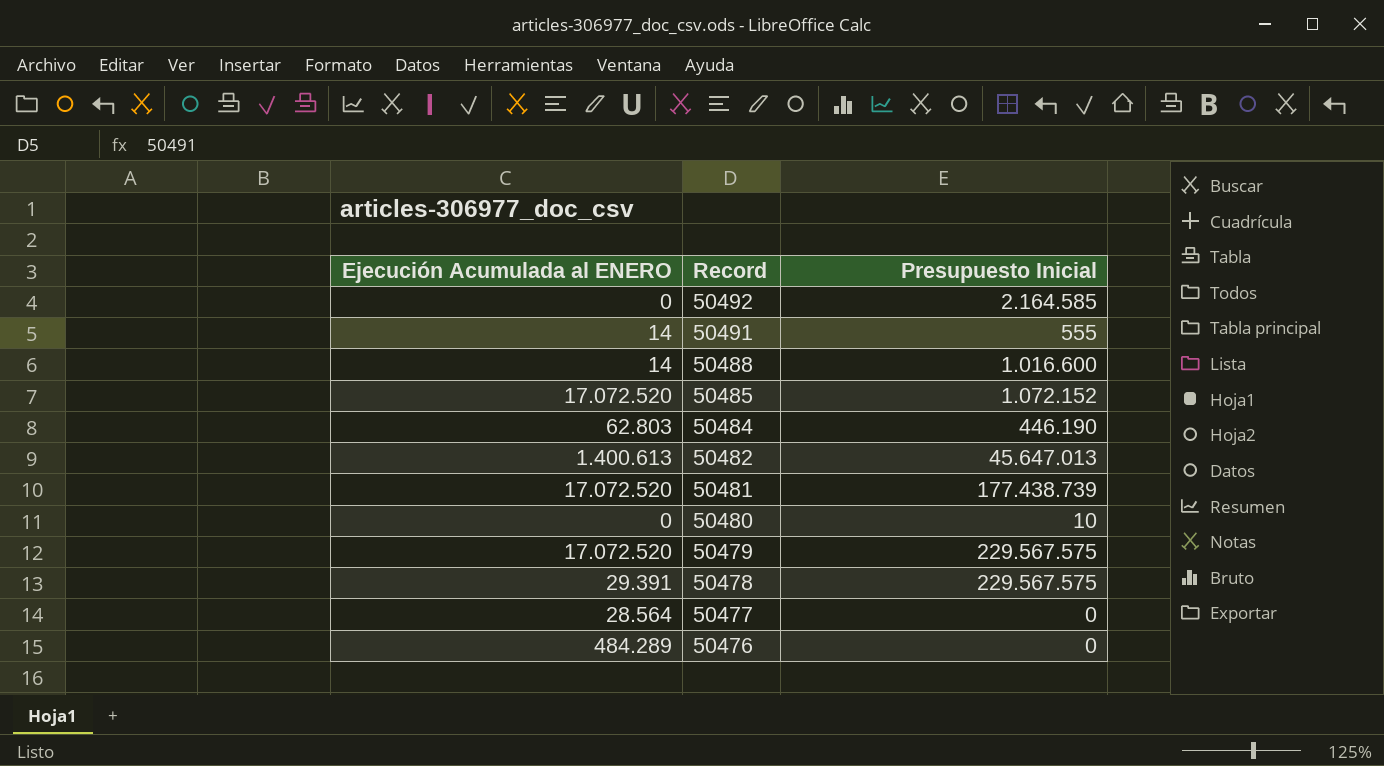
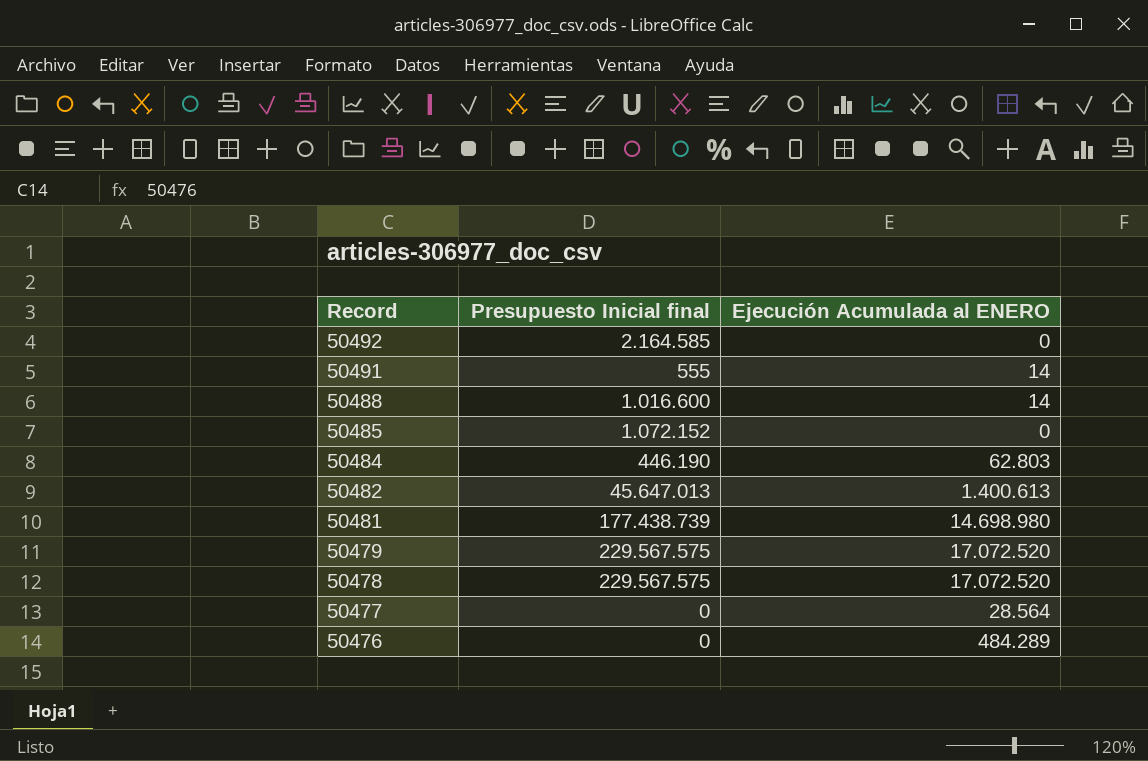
column name: Presupuesto Inicial -> Presupuesto Inicial final
column Ejecución Acumulada al ENERO | position: 1 -> 3
row 50480: 0 | 10 -> none
50485 | Ejecución Acumulada al ENERO: 17.072.520 -> 0
50481 | Ejecución Acumulada al ENERO: 17.072.520 -> 14.698.980
50478 | Ejecución Acumulada al ENERO: 29.391 -> 17.072.520

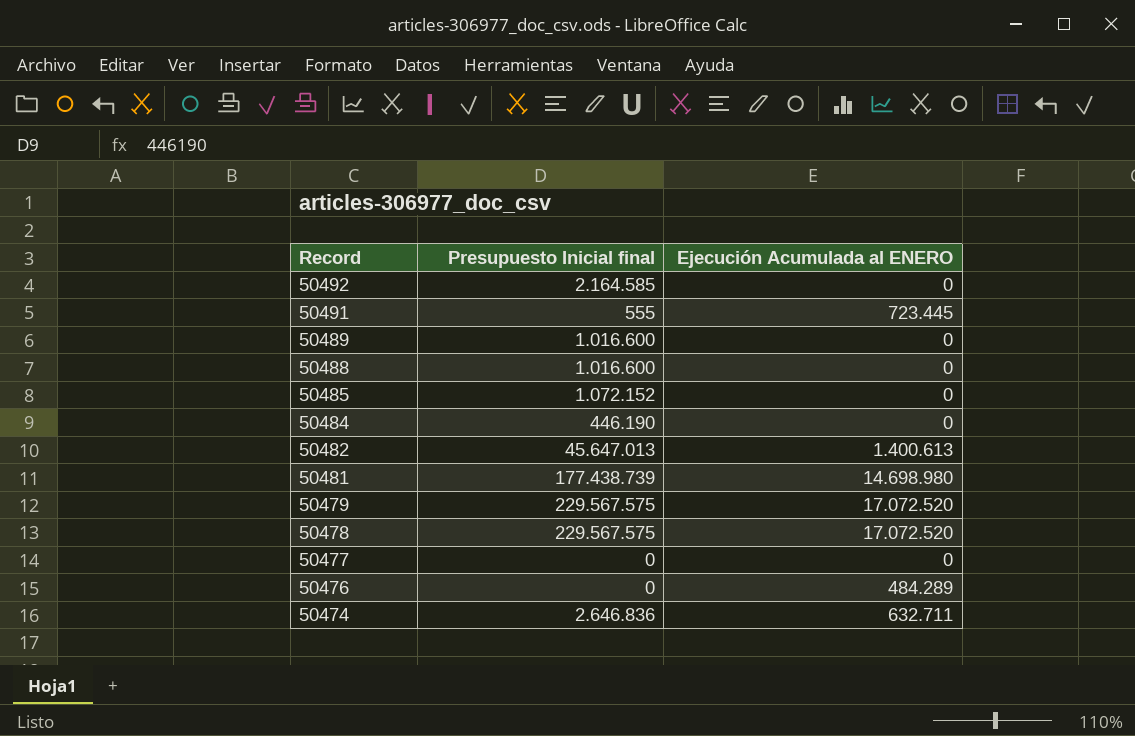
50491 | Ejecución Acumulada al ENERO: 14 -> 723.445
row 50489: none -> 1.016.600 | 0
50488 | Ejecución Acumulada al ENERO: 14 -> 0
50484 | Ejecución Acumulada al ENERO: 62.803 -> 0
50477 | Ejecución Acumulada al ENERO: 28.564 -> 0
row 50474: none -> 2.646.836 | 632.711

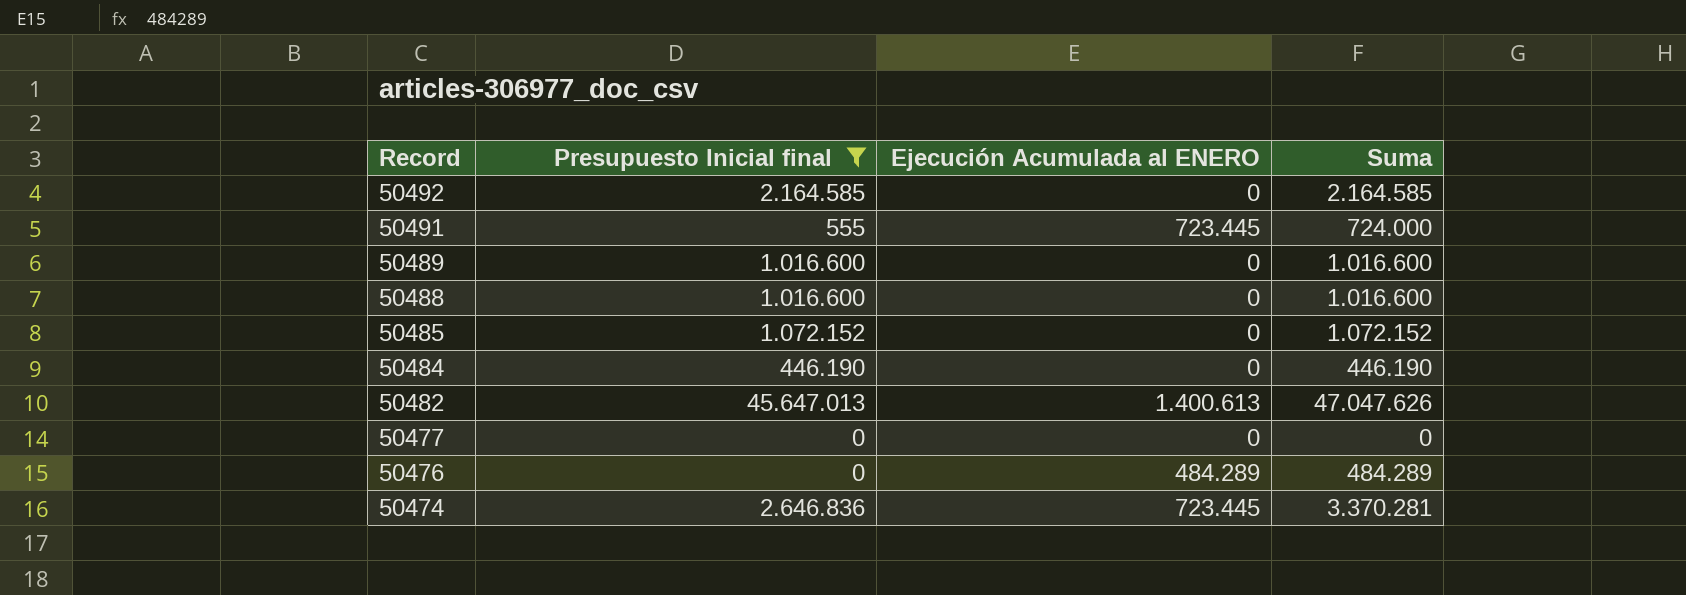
filter: none -> Presupuesto Inicial final <= 45.647.013
column Suma | formula: none -> [Presupuesto Inicial final] + [Ejecución Acumulada al ENERO]
50474 | Ejecución Acumulada al ENERO: 632.711 -> 723.445

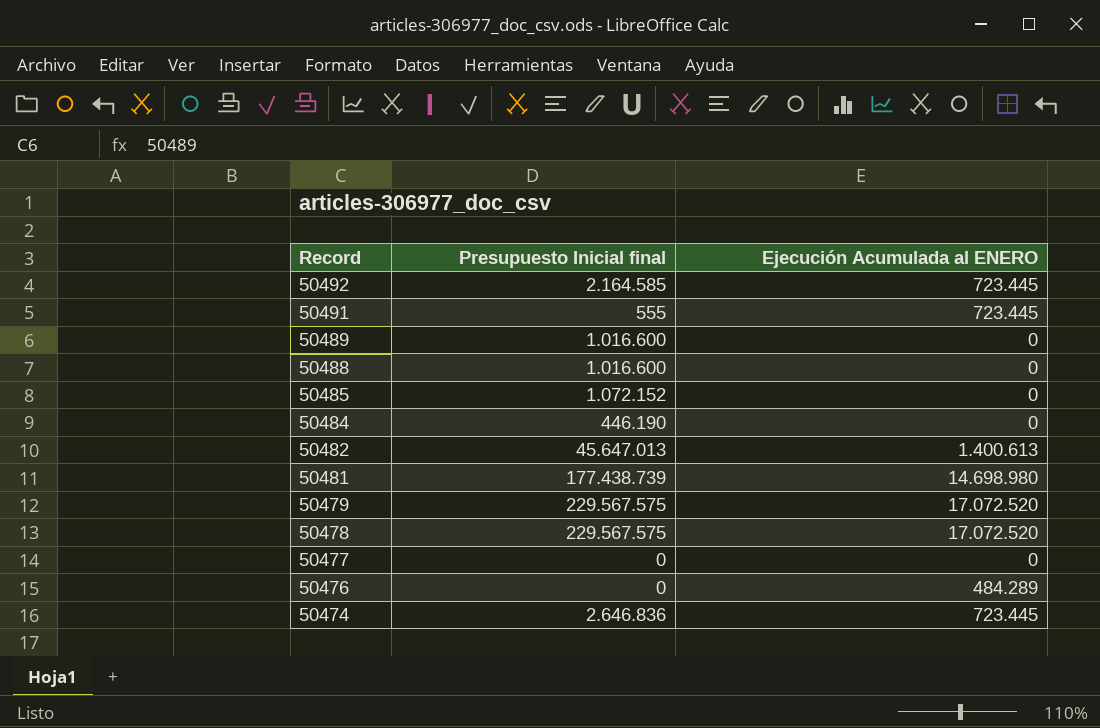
filter: Presupuesto Inicial final <= 45.647.013 -> none
column Suma | formula: [Presupuesto Inicial final] + [Ejecución Acumulada al ENERO] -> none
50492 | Ejecución Acumulada al ENERO: 0 -> 723.445

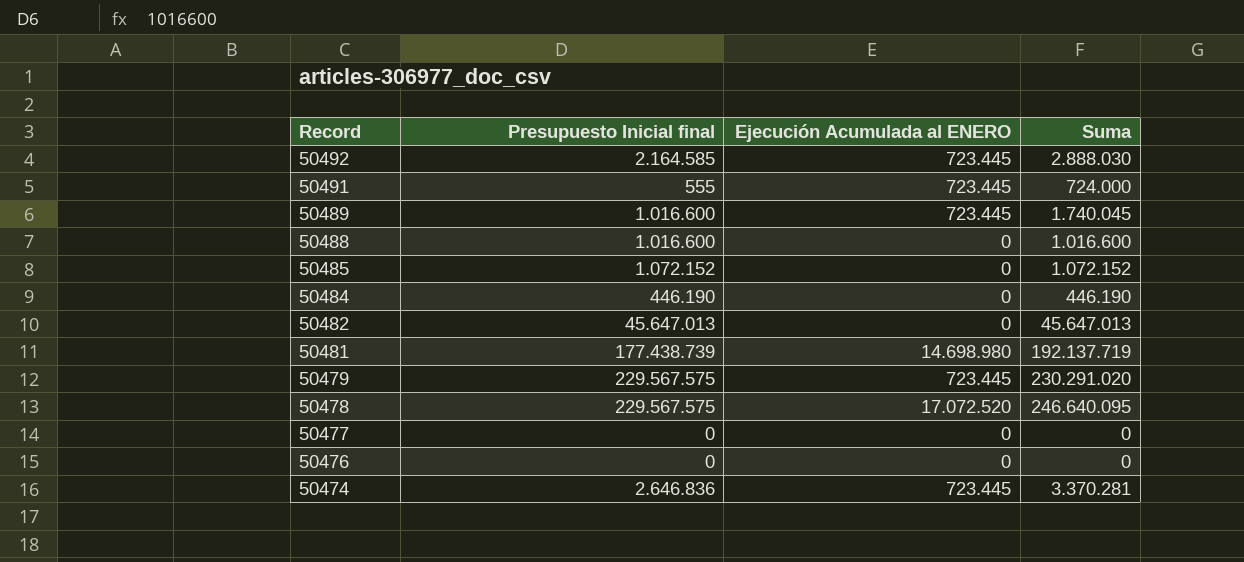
column Suma | formula: none -> [Presupuesto Inicial final] + [Ejecución Acumulada al ENERO]
50489 | Ejecución Acumulada al ENERO: 0 -> 723.445
50482 | Ejecución Acumulada al ENERO: 1.400.613 -> 0
50479 | Ejecución Acumulada al ENERO: 17.072.520 -> 723.445
50476 | Ejecución Acumulada al ENERO: 484.289 -> 0

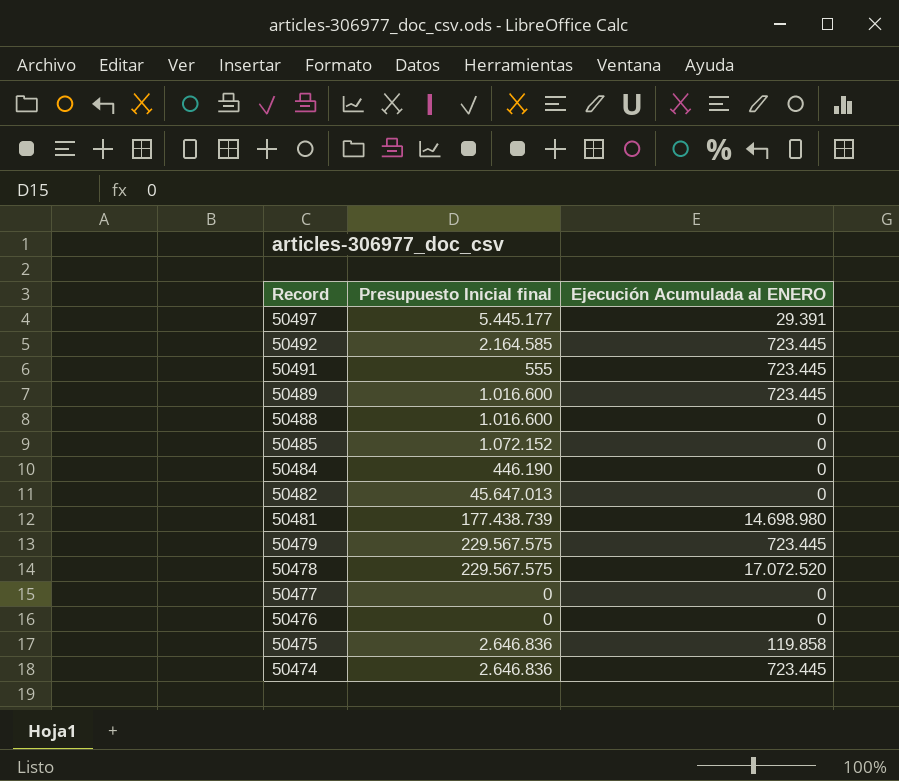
column Suma | formula: [Presupuesto Inicial final] + [Ejecución Acumulada al ENERO] -> none
row 50497: none -> 5.445.177 | 29.391
row 50475: none -> 2.646.836 | 119.858

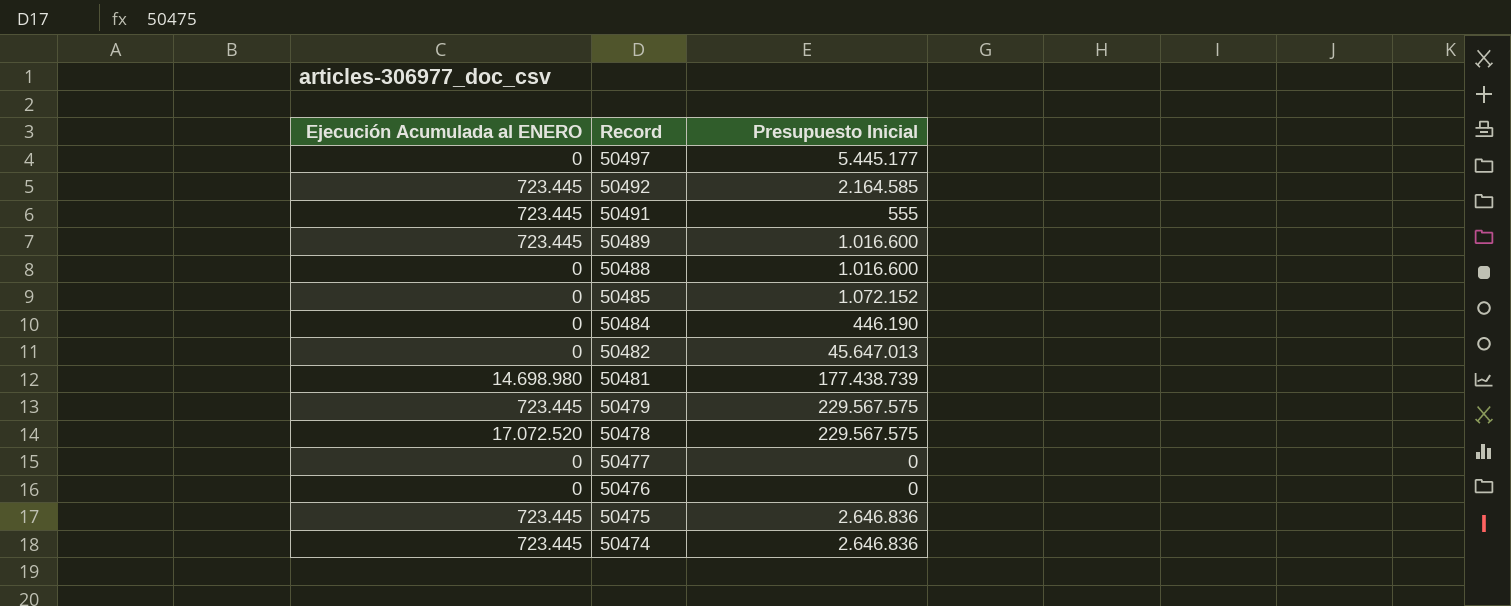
column Ejecución Acumulada al ENERO | position: 3 -> 1
column name: Presupuesto Inicial final -> Presupuesto Inicial
50497 | Ejecución Acumulada al ENERO: 29.391 -> 0
50475 | Ejecución Acumulada al ENERO: 119.858 -> 723.445

